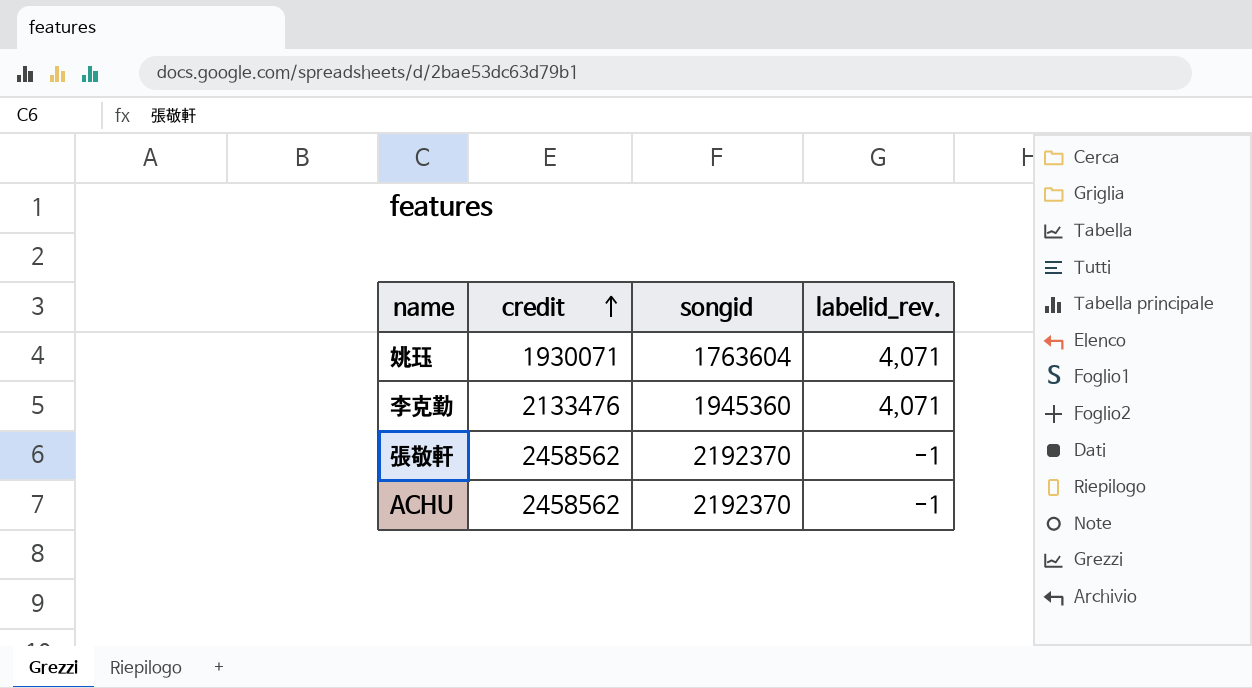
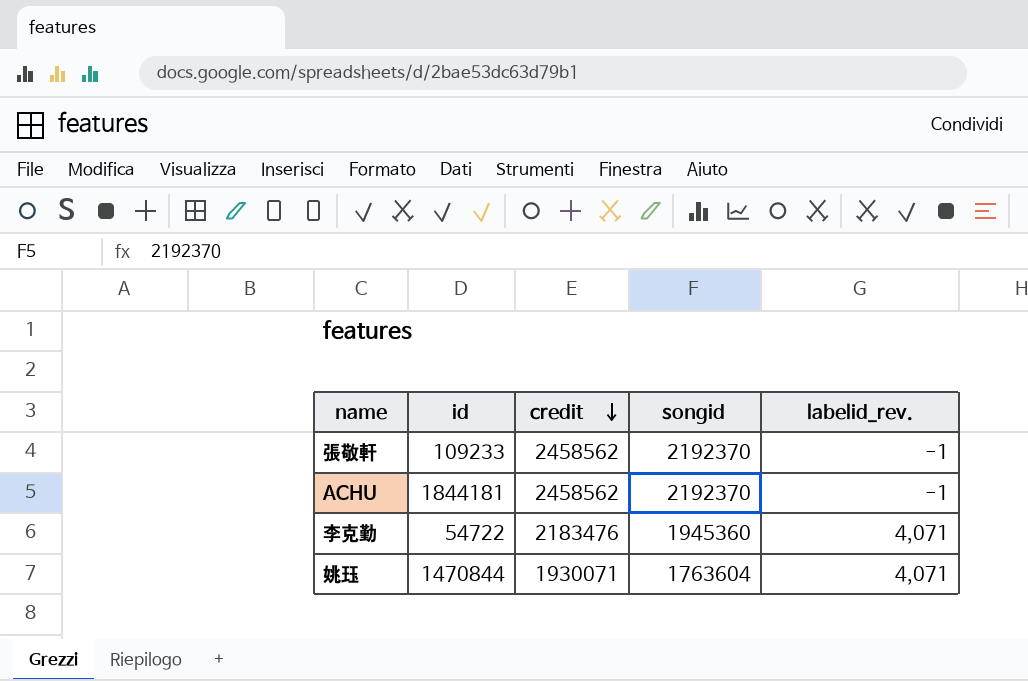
row order: credit ascending -> credit descending
column id | position: none -> 2
李克勤 | credit: 2133476 -> 2183476

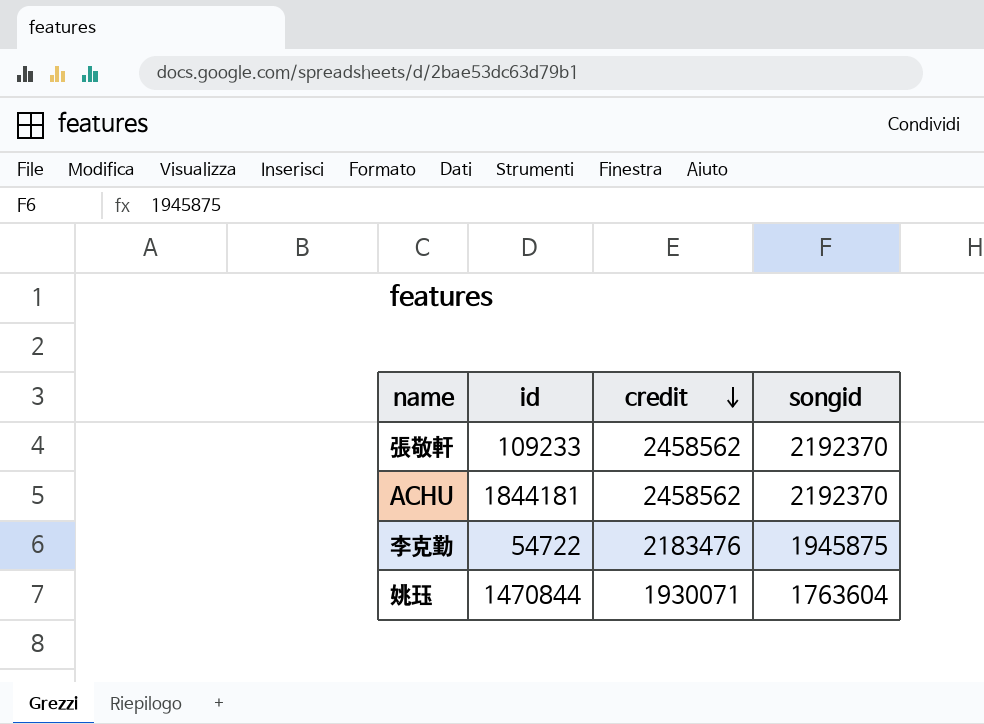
column labelid_rev. | position: 5 -> none
李克勤 | songid: 1945360 -> 1945875

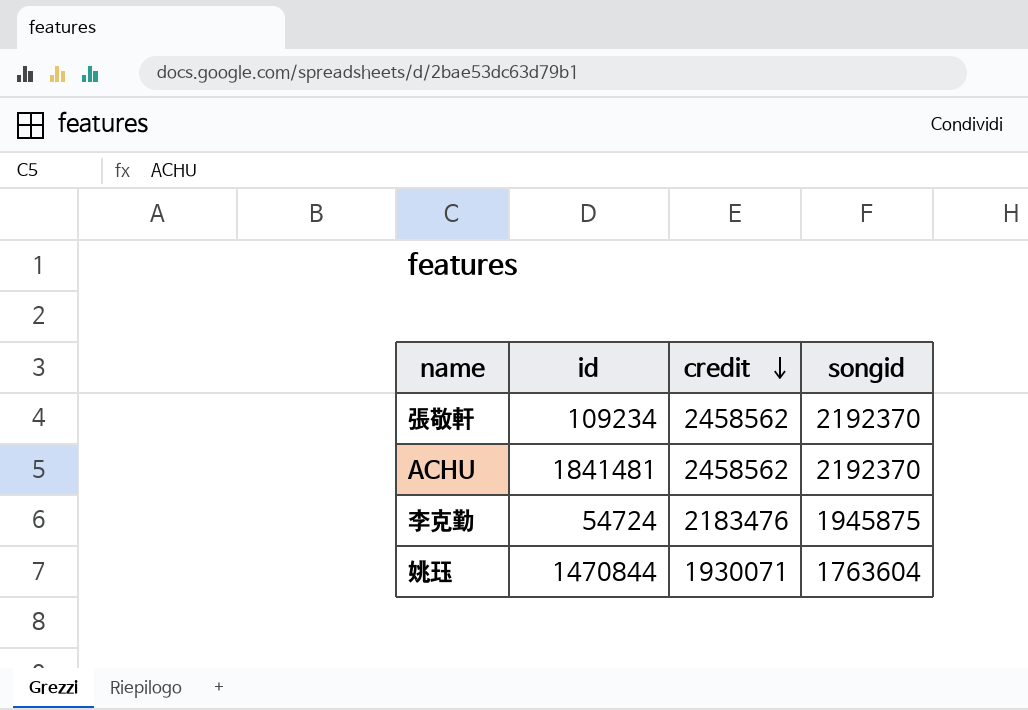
張敬軒 | id: 109233 -> 109234
ACHU | id: 1844181 -> 1841481
李克勤 | id: 54722 -> 54724

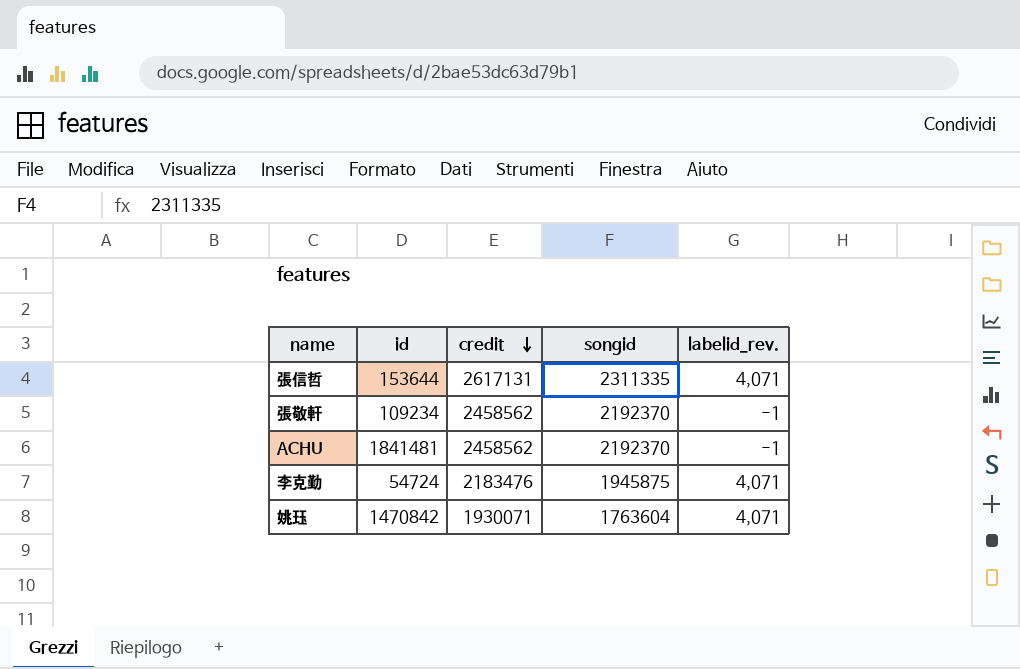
column labelid_rev. | position: none -> 5
row 張信哲: none -> 153644 | 2617131 | 2311335 | 4,071
姚珏 | id: 1470844 -> 1470842

